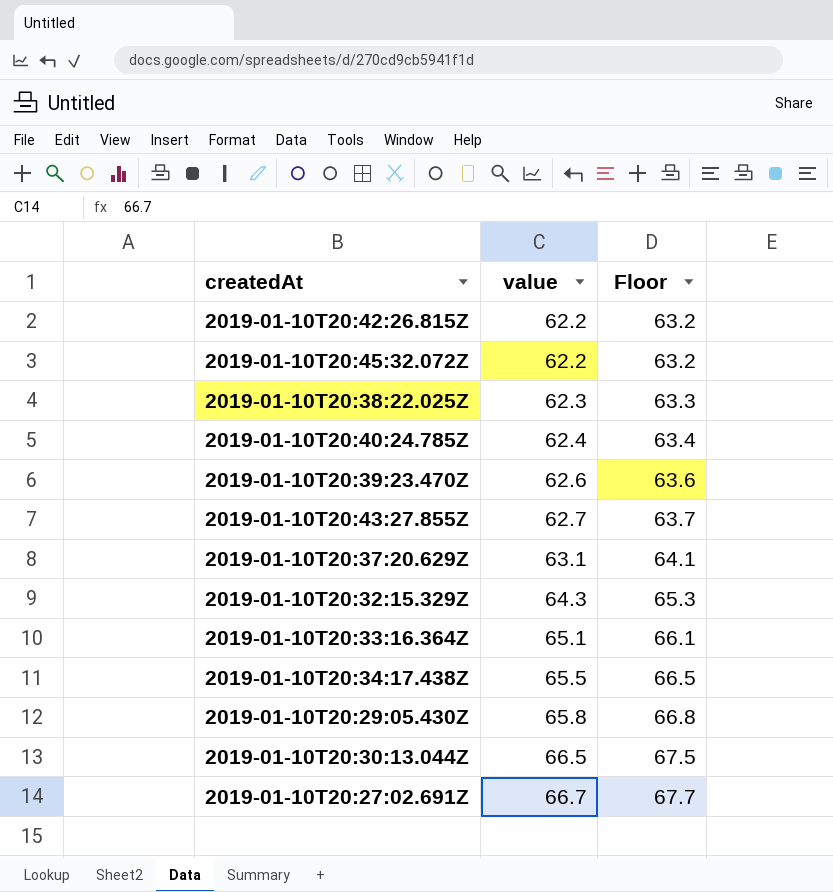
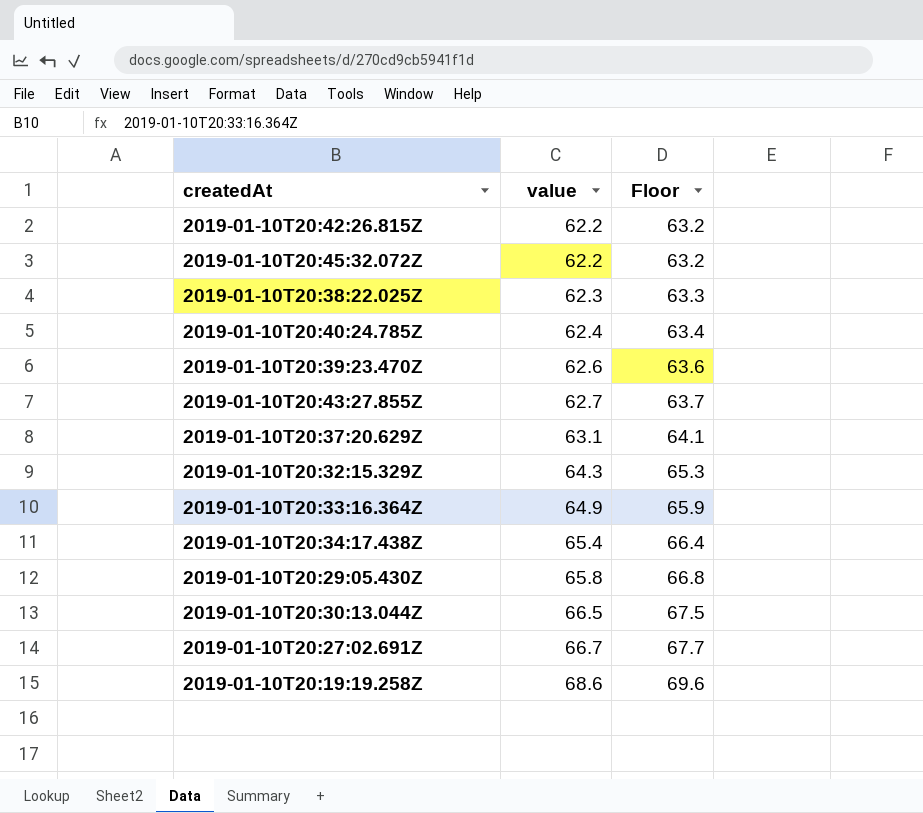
2019-01-10T20:33:16.364Z | value: 65.1 -> 64.9
2019-01-10T20:33:16.364Z | Floor: 66.1 -> 65.9
2019-01-10T20:34:17.438Z | value: 65.5 -> 65.4
2019-01-10T20:34:17.438Z | Floor: 66.5 -> 66.4
row 2019-01-10T20:19:19.258Z: none -> 68.6 | 69.6

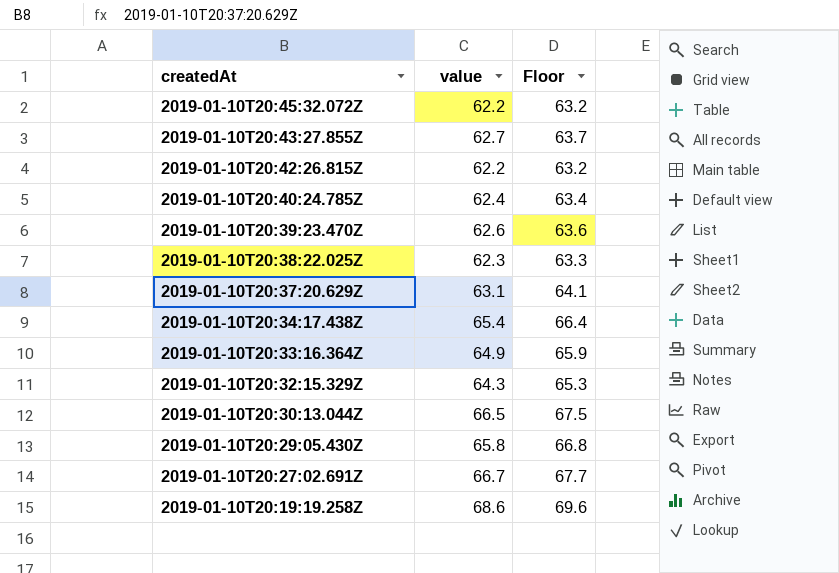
row order: value ascending -> createdAt descending

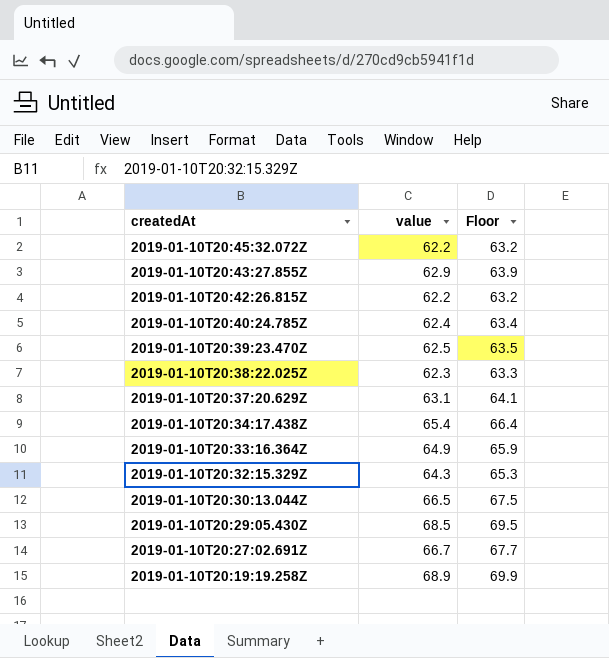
2019-01-10T20:43:27.855Z | value: 62.7 -> 62.9
2019-01-10T20:43:27.855Z | Floor: 63.7 -> 63.9
2019-01-10T20:39:23.470Z | value: 62.6 -> 62.5
2019-01-10T20:39:23.470Z | Floor: 63.6 -> 63.5
2019-01-10T20:29:05.430Z | value: 65.8 -> 68.5
2019-01-10T20:29:05.430Z | Floor: 66.8 -> 69.5
2019-01-10T20:19:19.258Z | value: 68.6 -> 68.9
2019-01-10T20:19:19.258Z | Floor: 69.6 -> 69.9

